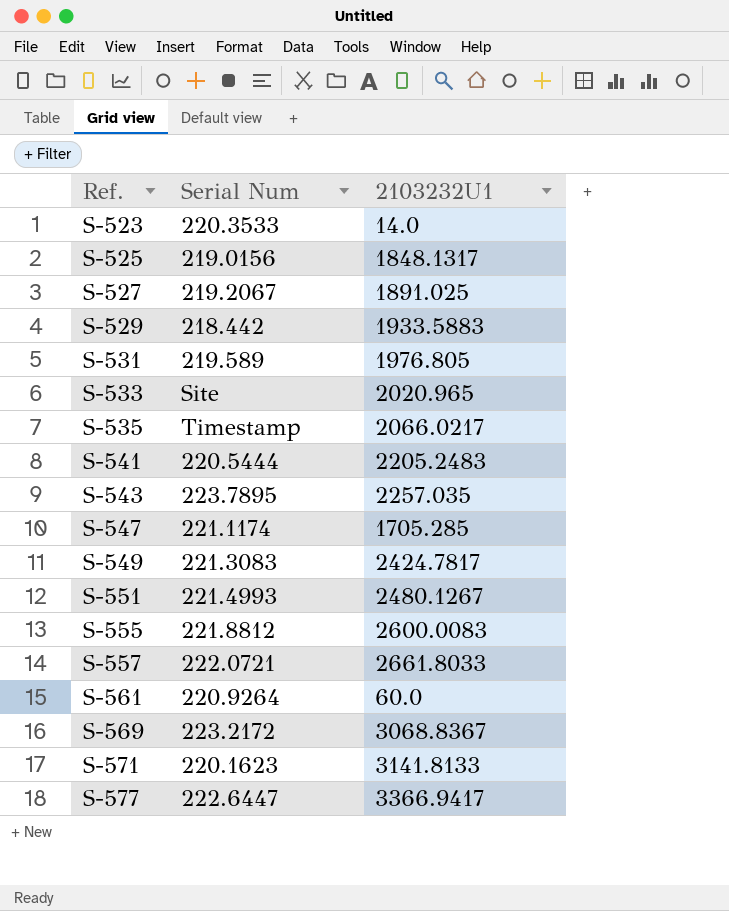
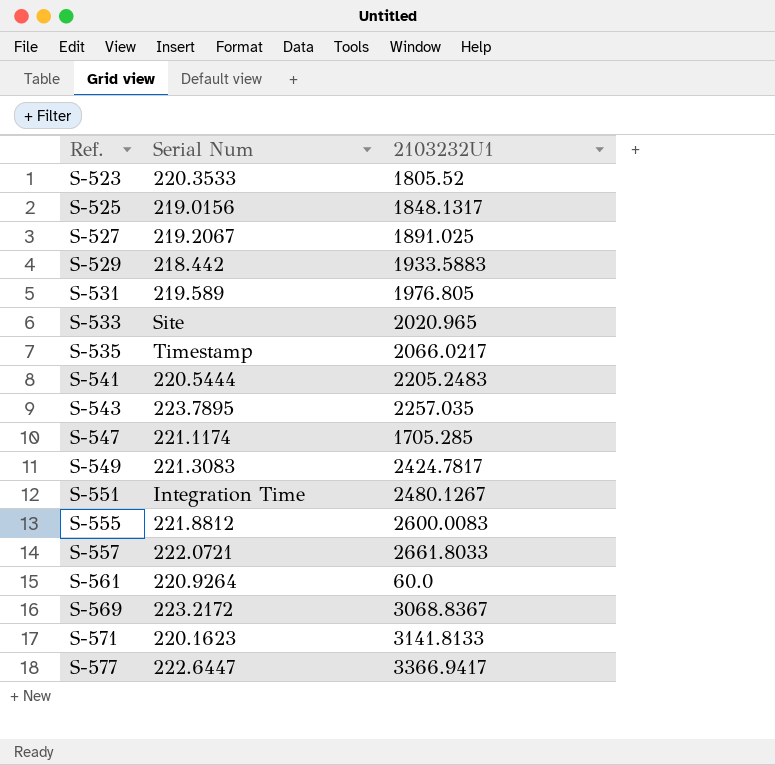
S-523 | 2103232U1: 14.0 -> 1805.52
S-551 | Serial Num: 221.4993 -> Integration Time

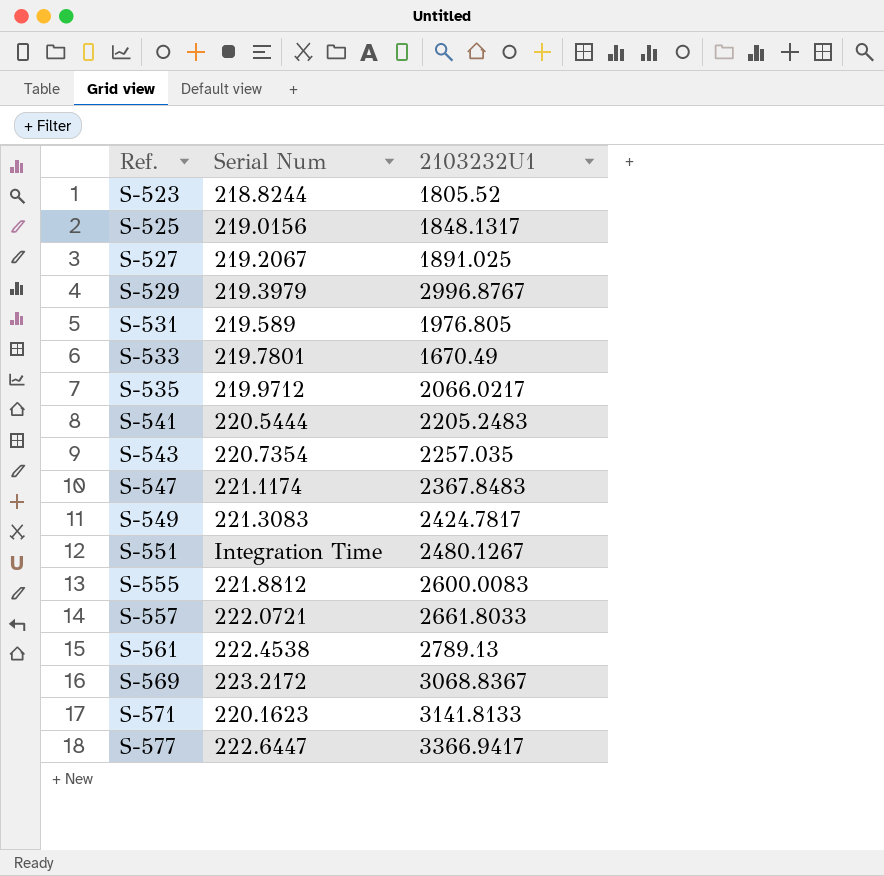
S-523 | Serial Num: 220.3533 -> 218.8244
S-529 | Serial Num: 218.442 -> 219.3979
S-529 | 2103232U1: 1933.5883 -> 2996.8767
S-533 | Serial Num: Site -> 219.7801
S-533 | 2103232U1: 2020.965 -> 1670.49
S-535 | Serial Num: Timestamp -> 219.9712
S-543 | Serial Num: 223.7895 -> 220.7354
S-547 | 2103232U1: 1705.285 -> 2367.8483
S-561 | Serial Num: 220.9264 -> 222.4538
S-561 | 2103232U1: 60.0 -> 2789.13

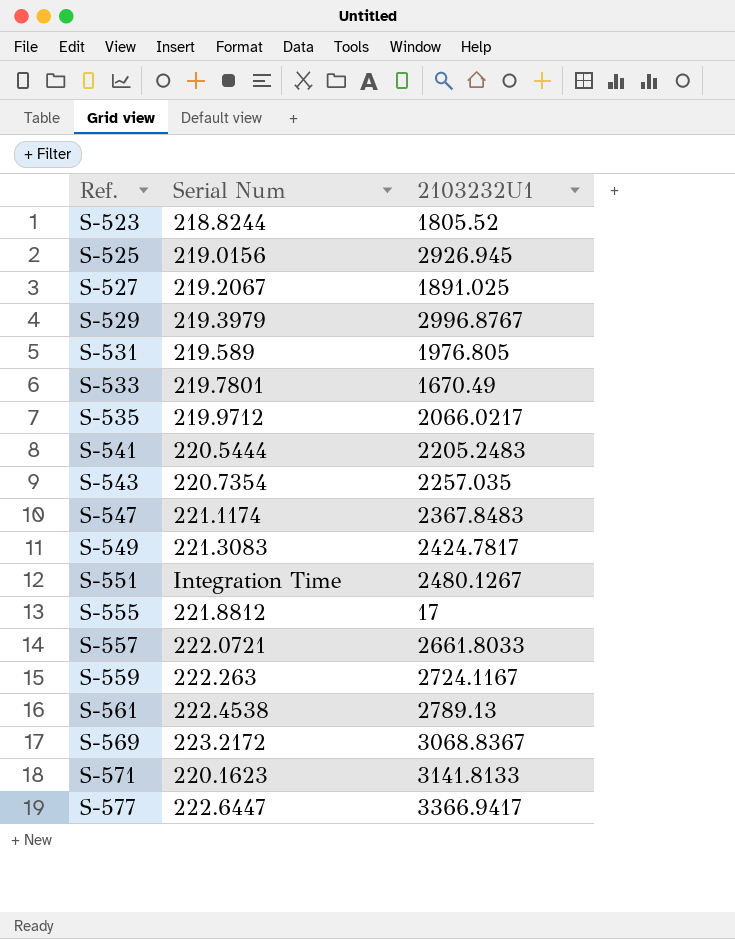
S-525 | 2103232U1: 1848.1317 -> 2926.945
S-555 | 2103232U1: 2600.0083 -> 17
row S-559: none -> 222.263 | 2724.1167

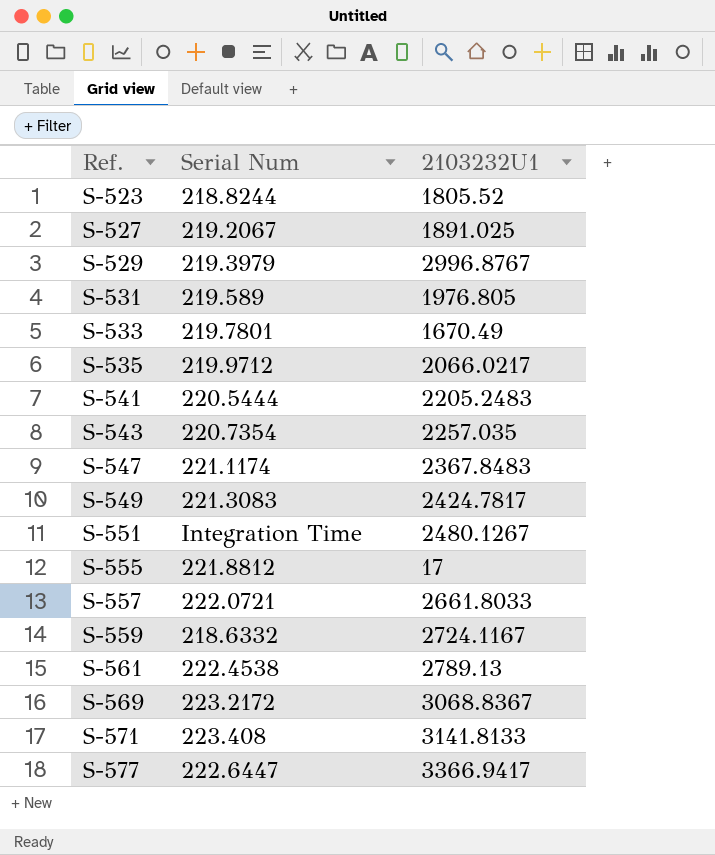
row S-525: 219.0156 | 2926.945 -> none
S-559 | Serial Num: 222.263 -> 218.6332
S-571 | Serial Num: 220.1623 -> 223.408

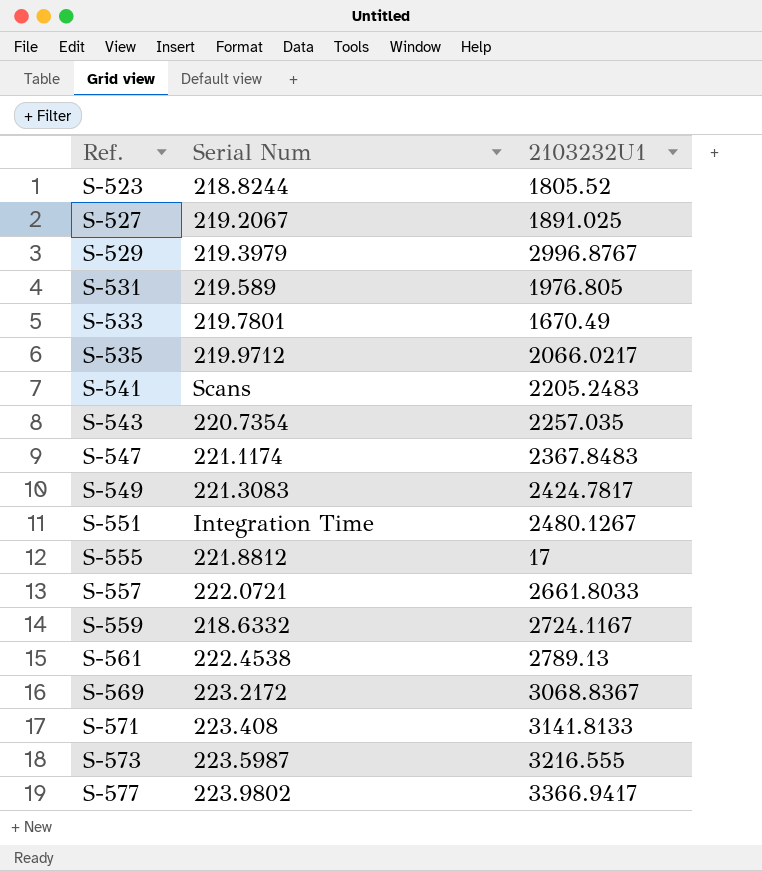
S-541 | Serial Num: 220.5444 -> Scans
row S-573: none -> 223.5987 | 3216.555
S-577 | Serial Num: 222.6447 -> 223.9802

